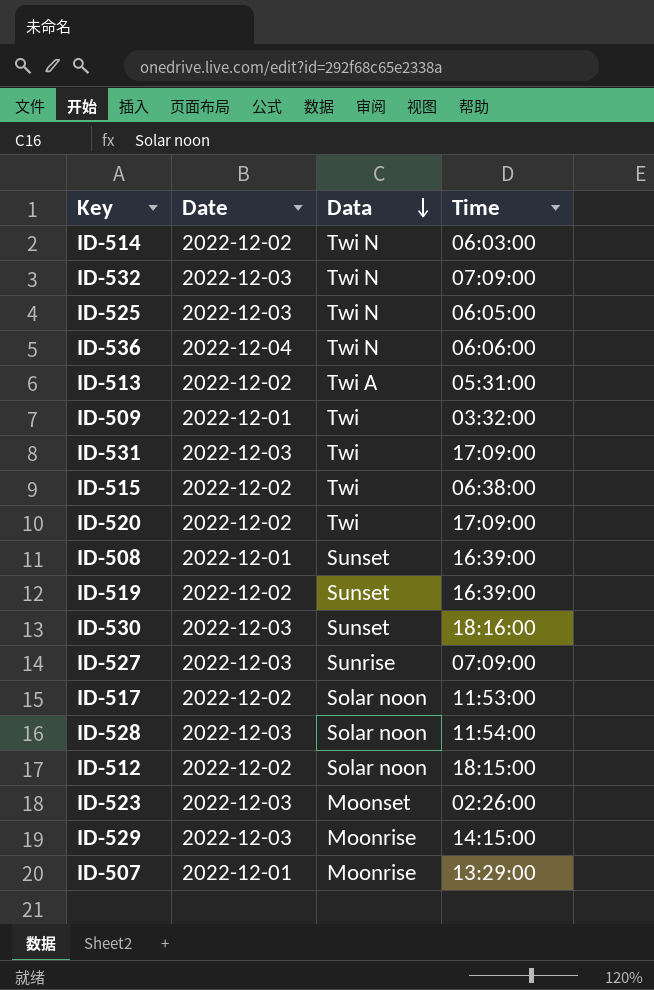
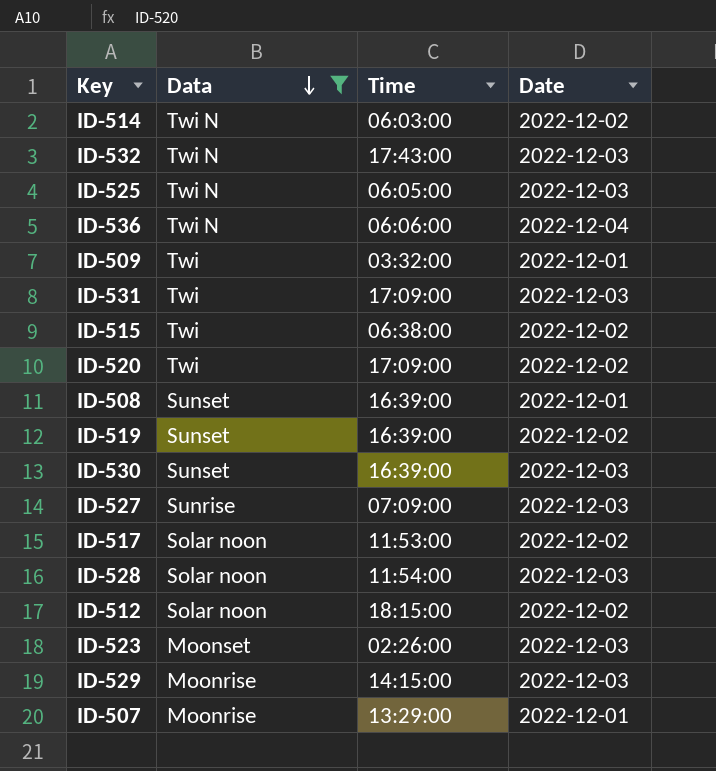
filter: none -> Data != Twi A
column Date | position: 2 -> 4
ID-532 | Time: 07:09:00 -> 17:43:00
ID-530 | Time: 18:16:00 -> 16:39:00

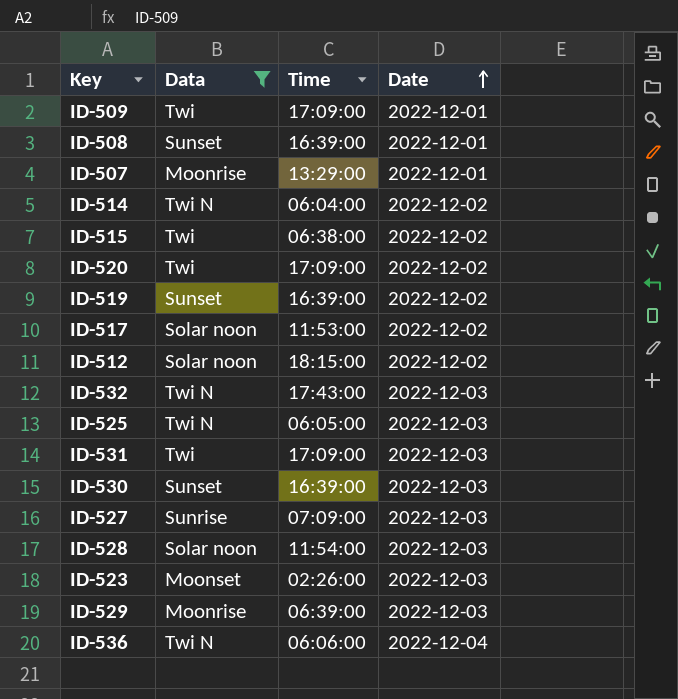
row order: Data descending -> Date ascending
ID-509 | Time: 03:32:00 -> 17:09:00
ID-514 | Time: 06:03:00 -> 06:04:00
ID-529 | Time: 14:15:00 -> 06:39:00

